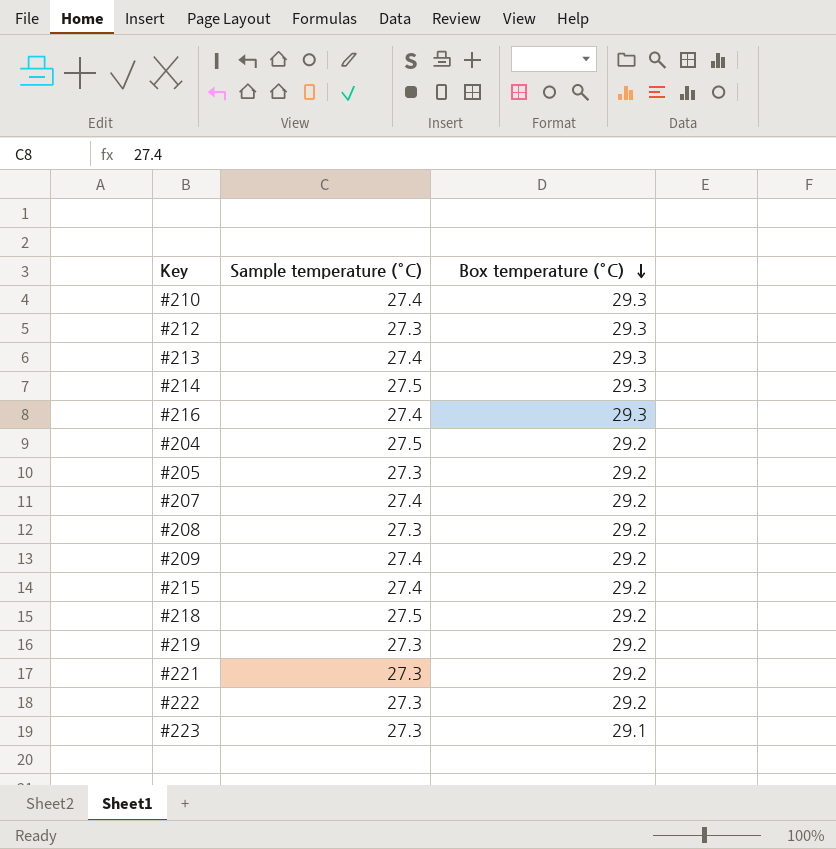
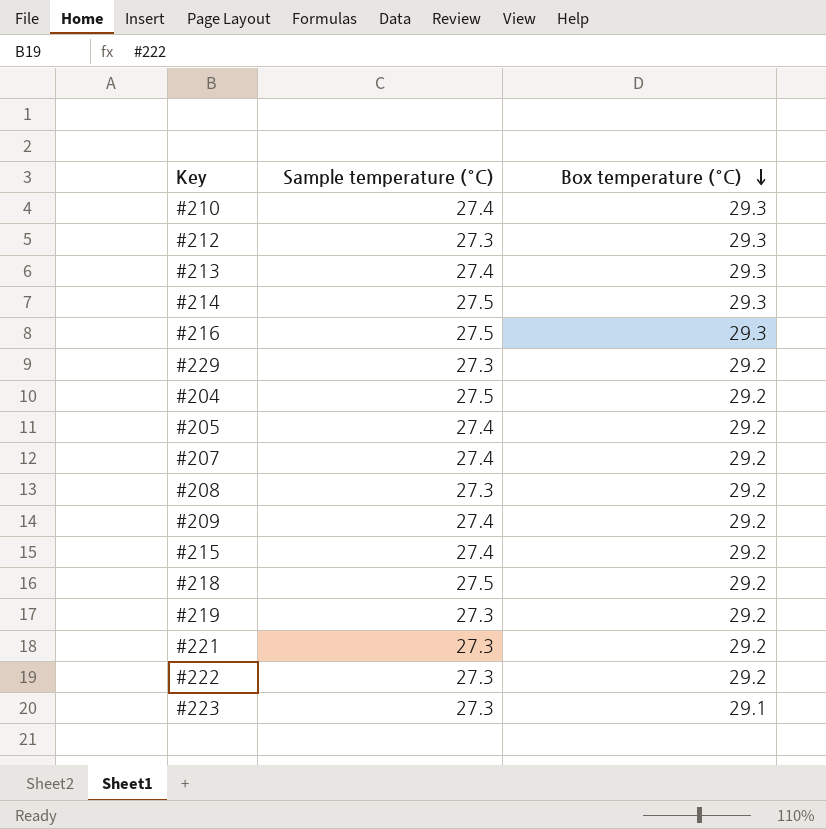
#216 | Sample temperature (°C): 27.4 -> 27.5
row #229: none -> 27.3 | 29.2
#205 | Sample temperature (°C): 27.3 -> 27.4

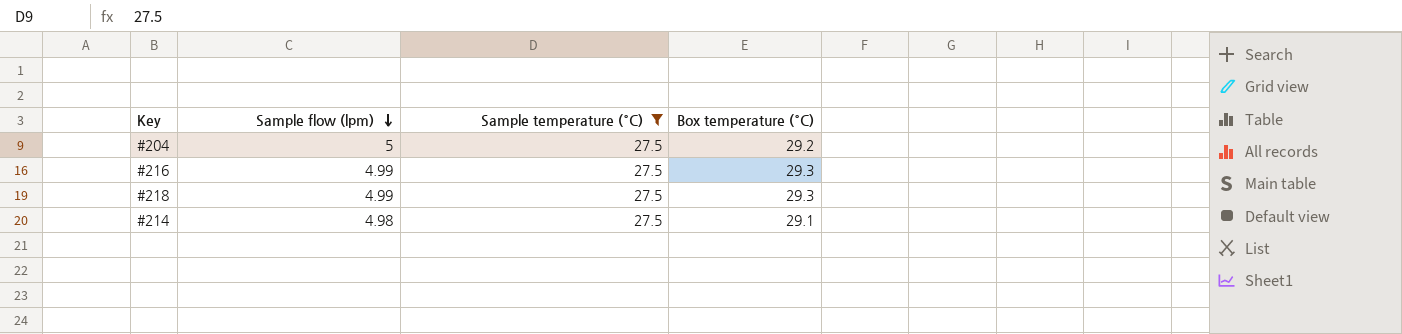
filter: none -> Sample temperature (°C) = 27.5
row order: Box temperature (°C) descending -> Sample flow (lpm) descending
column Sample flow (lpm) | position: none -> 2
#218 | Box temperature (°C): 29.2 -> 29.3
#214 | Box temperature (°C): 29.3 -> 29.1

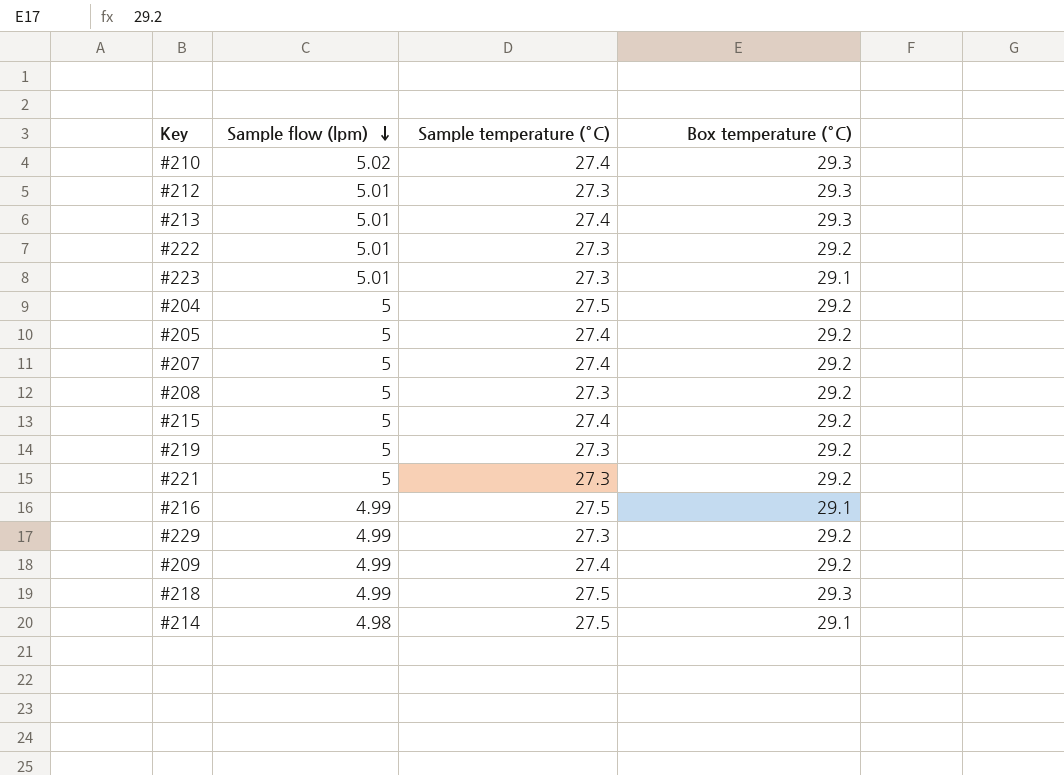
filter: Sample temperature (°C) = 27.5 -> none
#216 | Box temperature (°C): 29.3 -> 29.1

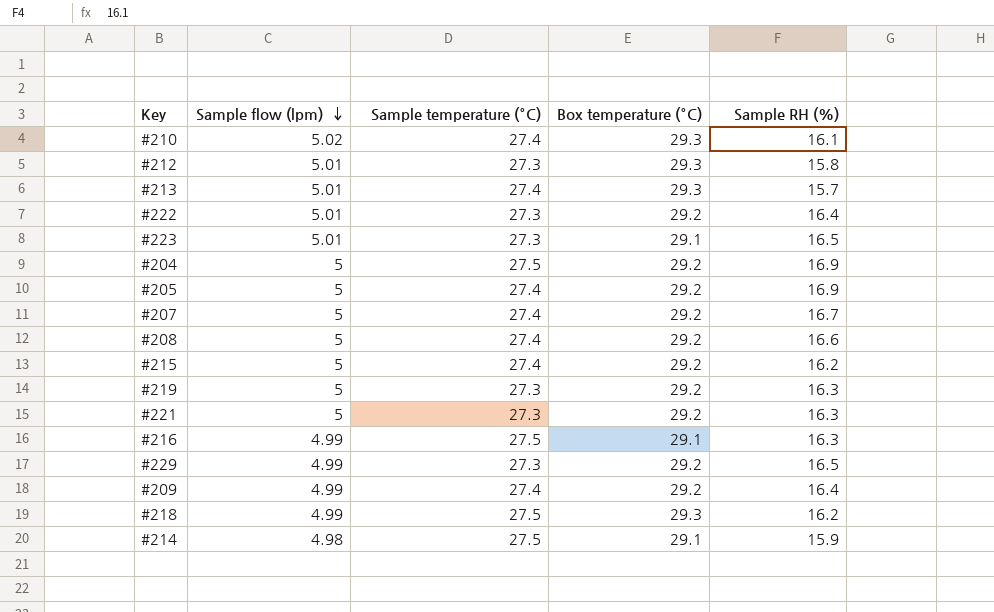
column Sample RH (%) | position: none -> 5
#208 | Sample temperature (°C): 27.3 -> 27.4

